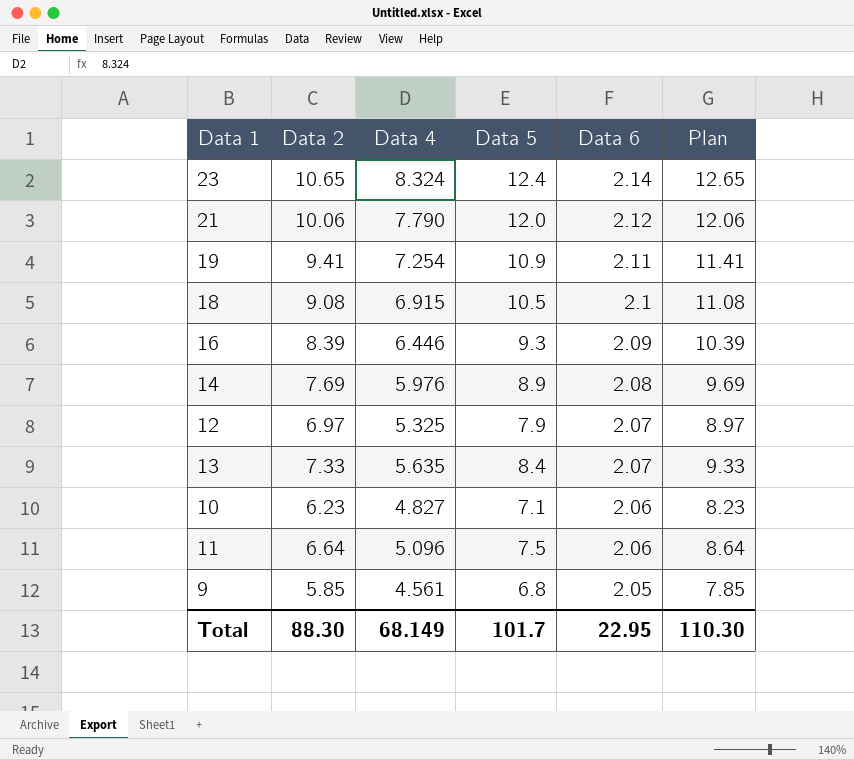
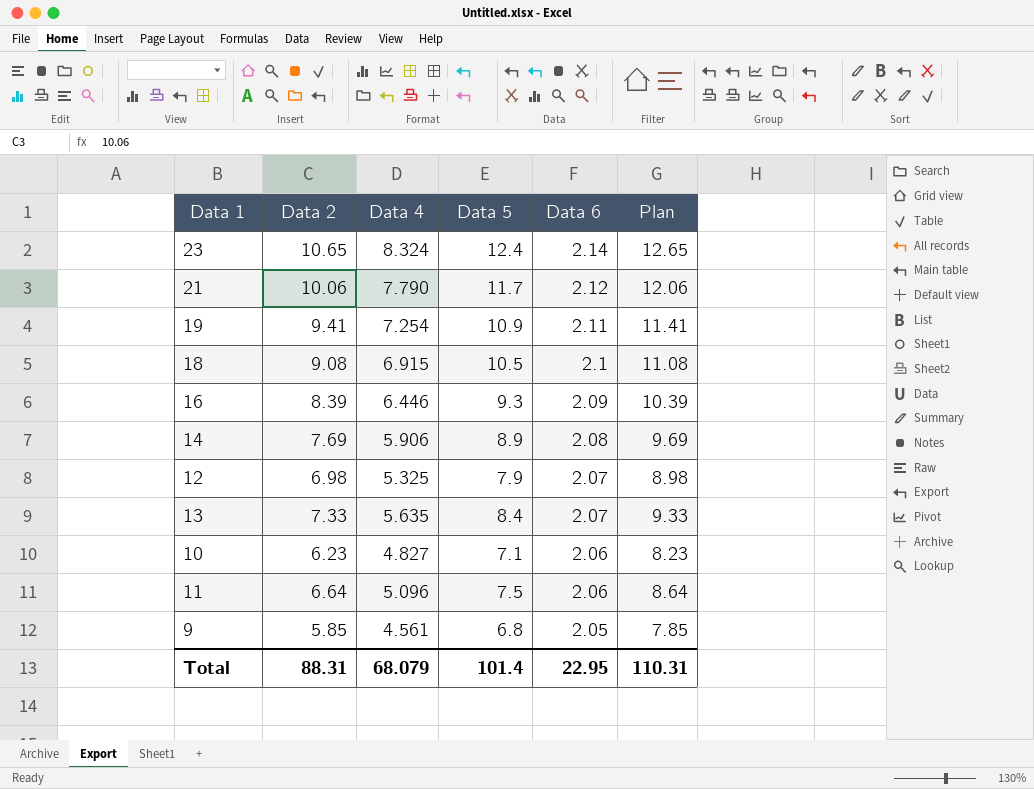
21 | Data 5: 12.0 -> 11.7
14 | Data 4: 5.976 -> 5.906
12 | Data 2: 6.97 -> 6.98
12 | Plan: 8.97 -> 8.98
Total | Data 2: 88.30 -> 88.31
Total | Data 4: 68.149 -> 68.079
Total | Data 5: 101.7 -> 101.4
Total | Plan: 110.30 -> 110.31

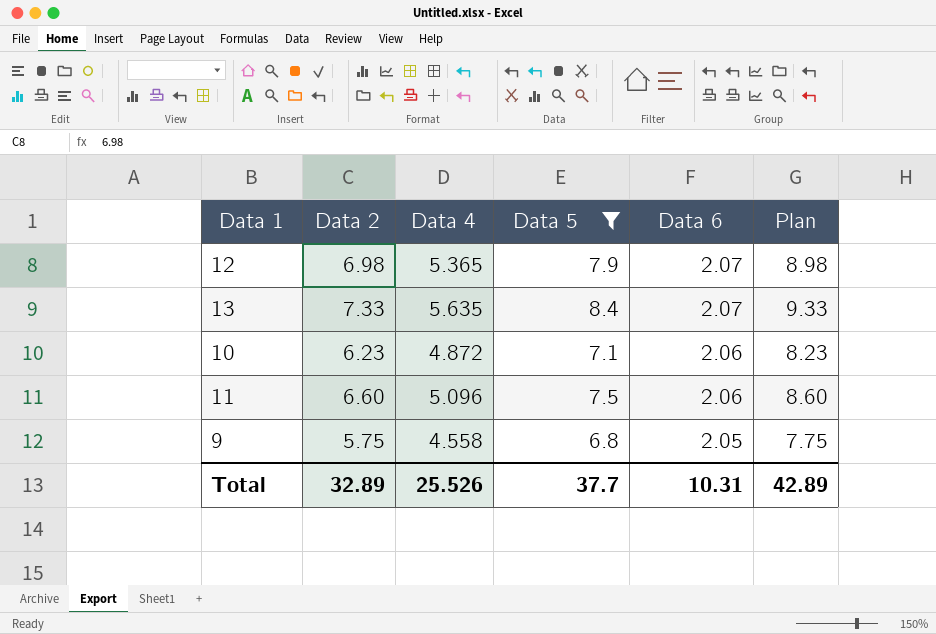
filter: none -> Data 5 <= 8.4
12 | Data 4: 5.325 -> 5.365
10 | Data 4: 4.827 -> 4.872
11 | Data 2: 6.64 -> 6.60
11 | Plan: 8.64 -> 8.60
9 | Data 2: 5.85 -> 5.75
9 | Data 4: 4.561 -> 4.558
9 | Plan: 7.85 -> 7.75
Total | Data 2: 88.31 -> 32.89
Total | Data 4: 68.079 -> 25.526
Total | Data 5: 101.4 -> 37.7
Total | Data 6: 22.95 -> 10.31
Total | Plan: 110.31 -> 42.89

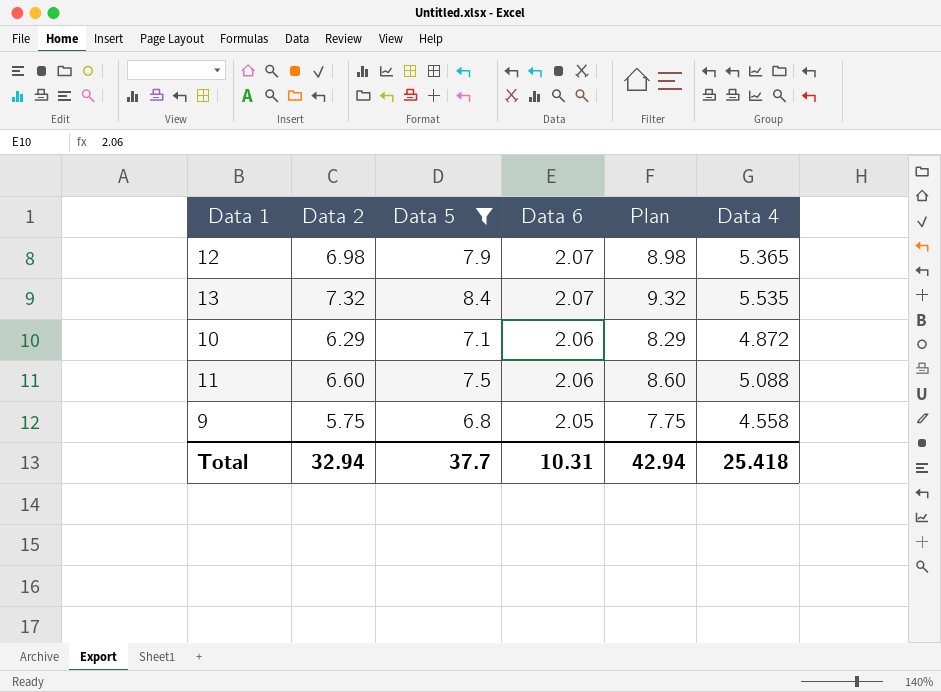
column Data 4 | position: 3 -> 6
13 | Data 2: 7.33 -> 7.32
13 | Plan: 9.33 -> 9.32
13 | Data 4: 5.635 -> 5.535
10 | Data 2: 6.23 -> 6.29
10 | Plan: 8.23 -> 8.29
11 | Data 4: 5.096 -> 5.088
Total | Data 2: 32.89 -> 32.94
Total | Plan: 42.89 -> 42.94
Total | Data 4: 25.526 -> 25.418

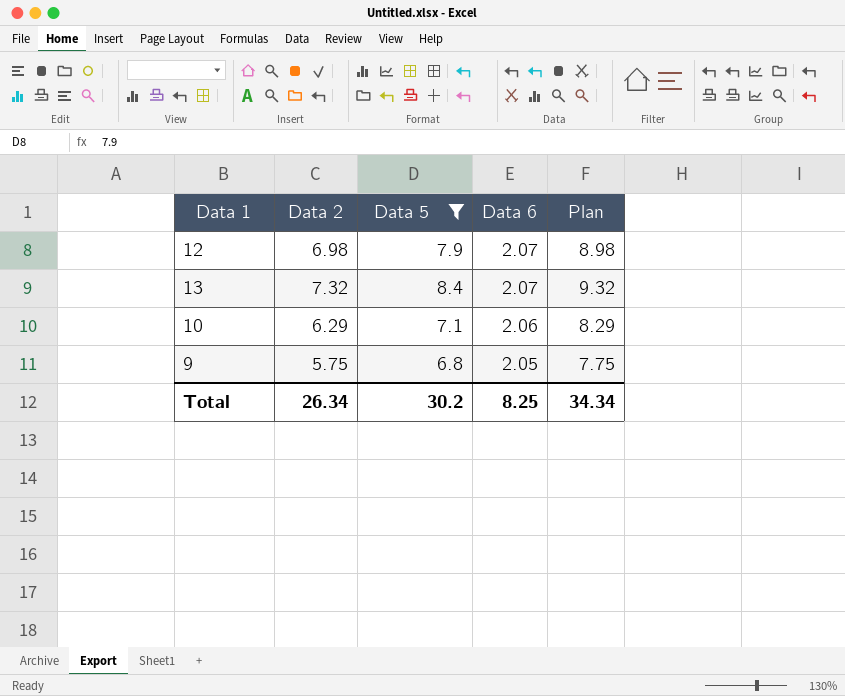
column Data 4 | position: 6 -> none
row 11: 6.60 | 7.5 | 2.06 | 8.60 | 5.088 -> none
Total | Data 2: 32.94 -> 26.34
Total | Data 5: 37.7 -> 30.2
Total | Data 6: 10.31 -> 8.25
Total | Plan: 42.94 -> 34.34

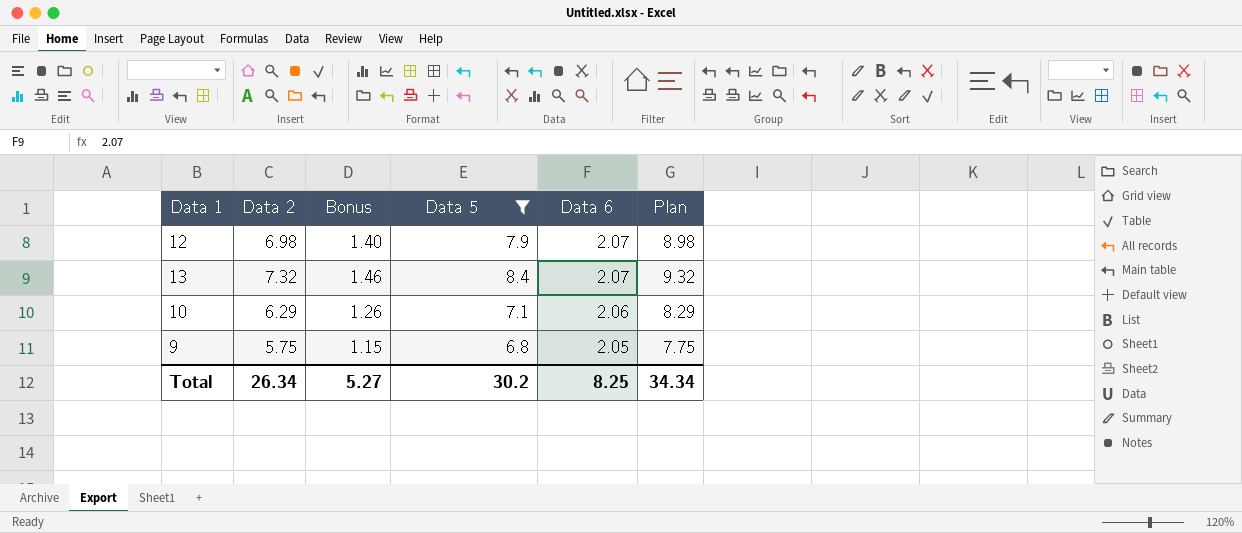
column Bonus | formula: none -> [Data 2] * 0.2

